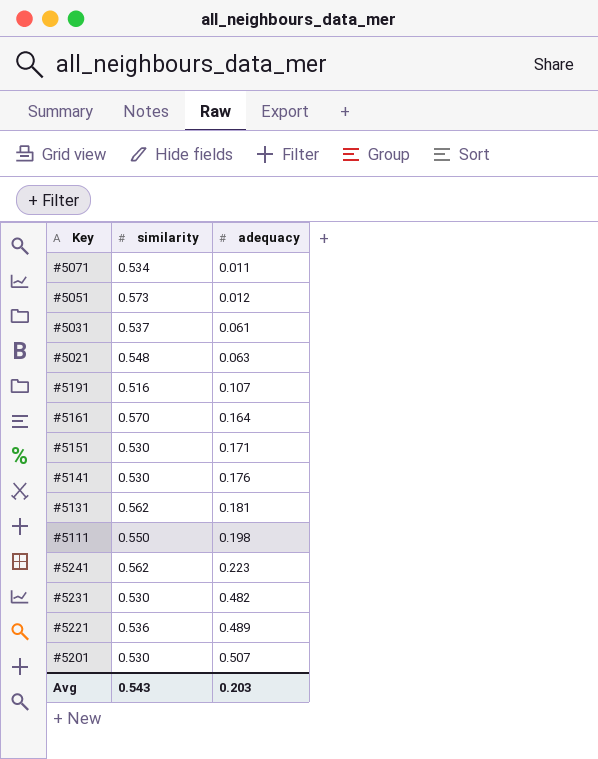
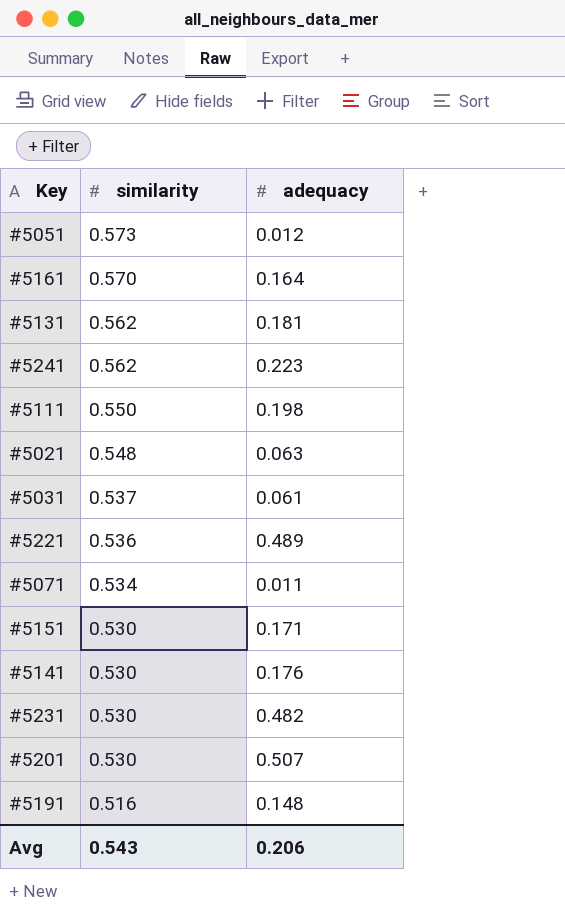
row order: adequacy ascending -> similarity descending
#5191 | adequacy: 0.107 -> 0.148
Avg | adequacy: 0.203 -> 0.206

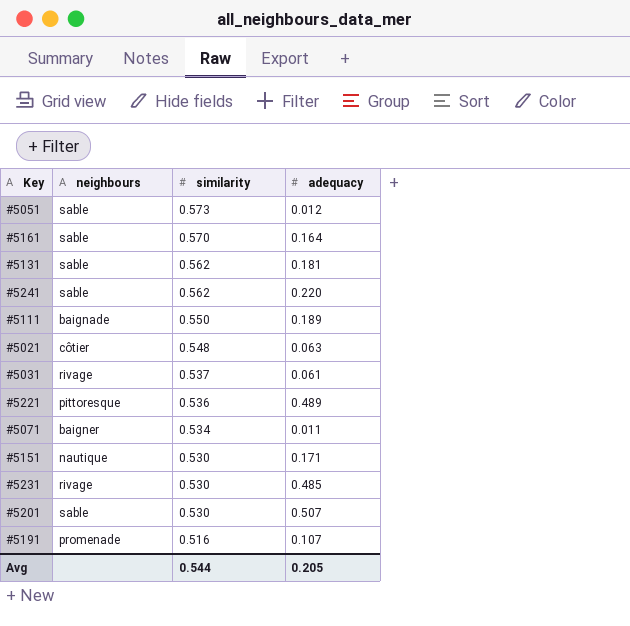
column neighbours | position: none -> 2
row #5141: 0.530 | 0.176 -> none
#5241 | adequacy: 0.223 -> 0.220
#5111 | adequacy: 0.198 -> 0.189
#5231 | adequacy: 0.482 -> 0.485
#5191 | adequacy: 0.148 -> 0.107
Avg | similarity: 0.543 -> 0.544
Avg | adequacy: 0.206 -> 0.205

